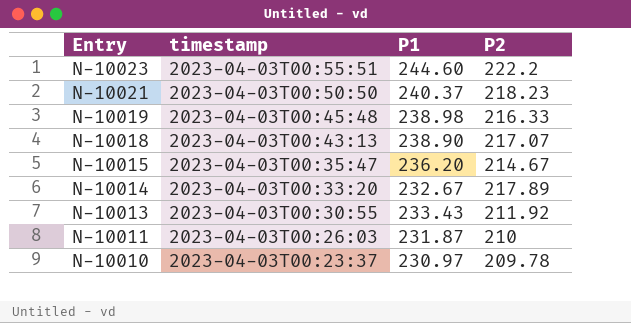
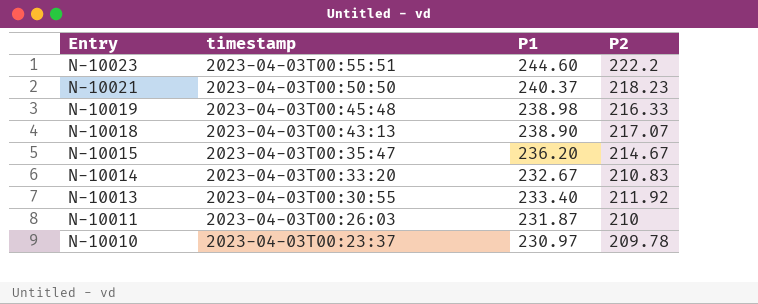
N-10014 | P2: 217.89 -> 210.83
N-10013 | P1: 233.43 -> 233.40

